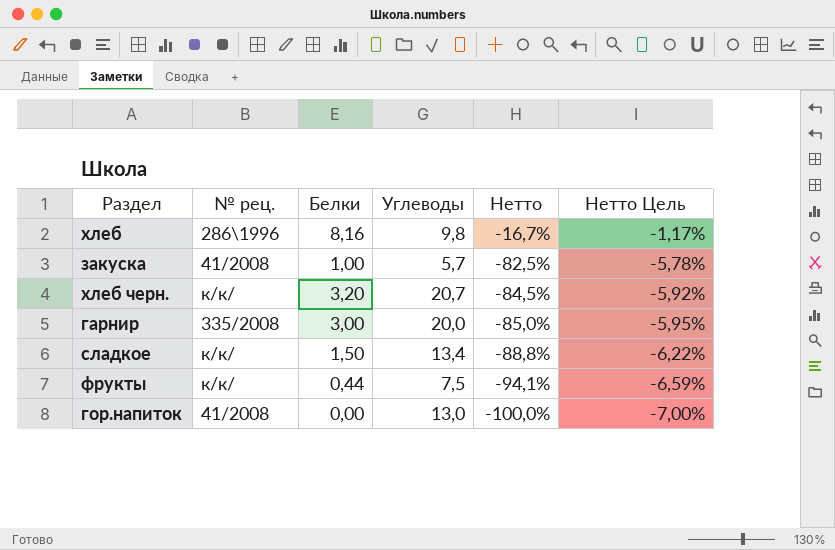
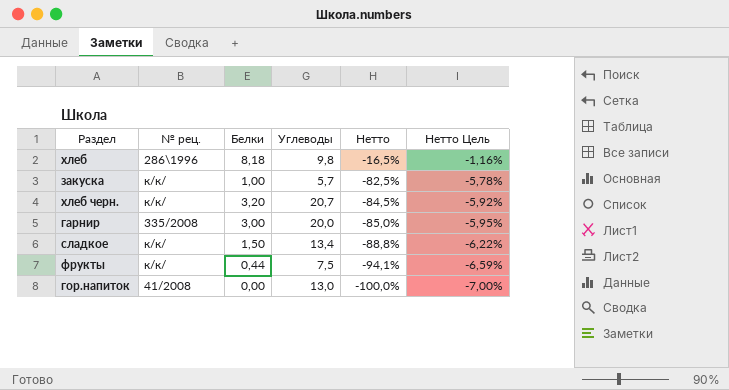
хлеб | Белки: 8,16 -> 8,18
хлеб | Нетто: -16,7% -> -16,5%
хлеб | Нетто Цель: -1,17% -> -1,16%
закуска | № рец.: 41/2008 -> к/к/

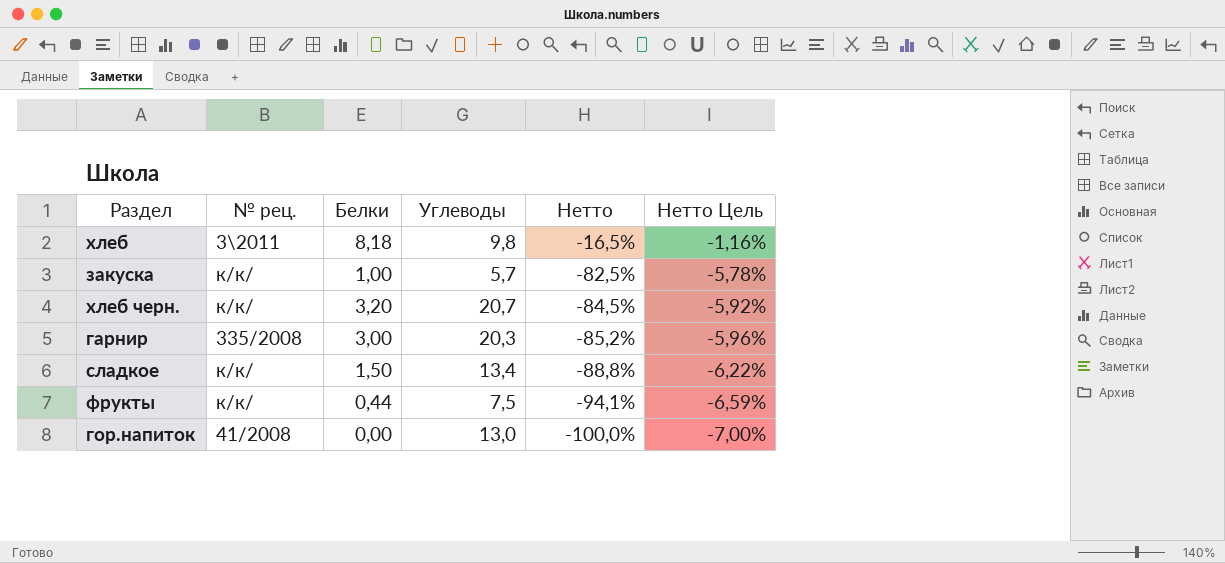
хлеб | № рец.: 286\1996 -> 3\2011
гарнир | Углеводы: 20,0 -> 20,3
гарнир | Нетто: -85,0% -> -85,2%
гарнир | Нетто Цель: -5,95% -> -5,96%

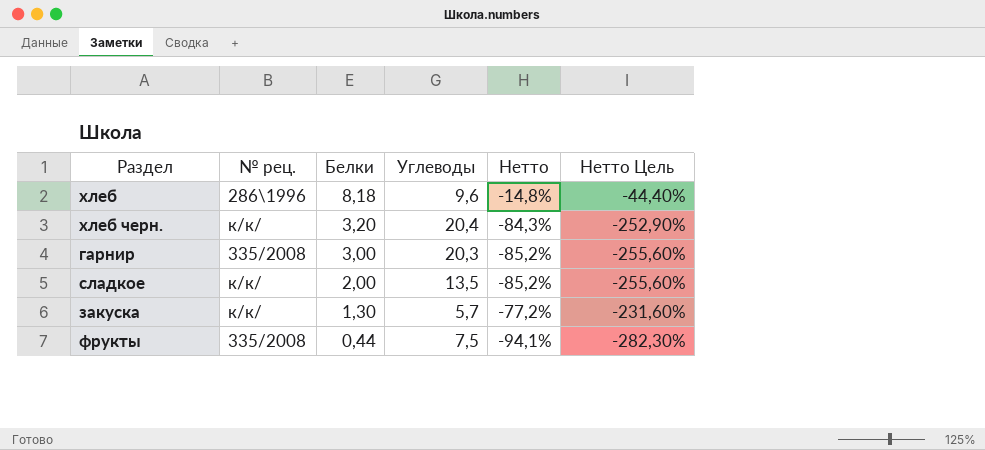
row order: Нетто descending -> Белки descending
column Нетто Цель | formula: [Нетто] * 0,07 -> [Нетто] * 3
row гор.напиток: 41/2008 | 0,00 | 13,0 | -100,0% | -7,00% -> none
хлеб | № рец.: 3\2011 -> 286\1996
хлеб | Углеводы: 9,8 -> 9,6
хлеб | Нетто: -16,5% -> -14,8%
хлеб черн. | Углеводы: 20,7 -> 20,4
хлеб черн. | Нетто: -84,5% -> -84,3%
сладкое | Белки: 1,50 -> 2,00
сладкое | Углеводы: 13,4 -> 13,5
сладкое | Нетто: -88,8% -> -85,2%
закуска | Белки: 1,00 -> 1,30
закуска | Нетто: -82,5% -> -77,2%
фрукты | № рец.: к/к/ -> 335/2008

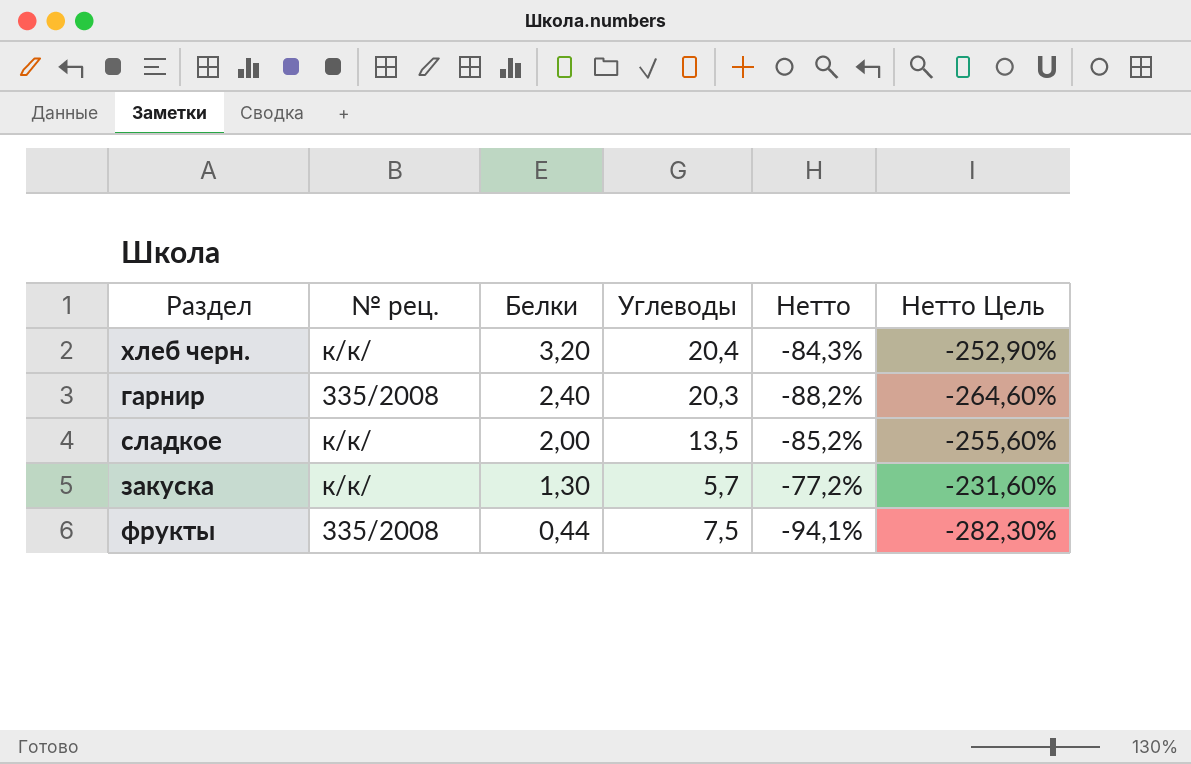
row хлеб: 286\1996 | 8,18 | 9,6 | -14,8% | -44,40% -> none
гарнир | Белки: 3,00 -> 2,40
гарнир | Нетто: -85,2% -> -88,2%
гарнир | Нетто Цель: -255,60% -> -264,60%

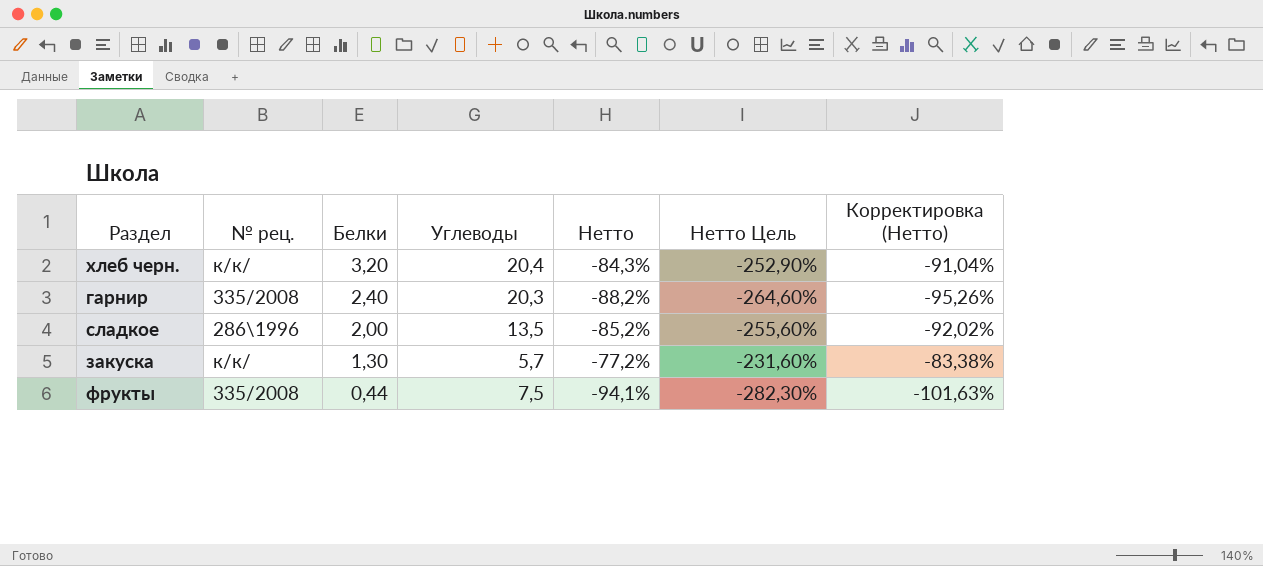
column Корректировка (Нетто) | formula: none -> [Нетто] * 1,08
сладкое | № рец.: к/к/ -> 286\1996

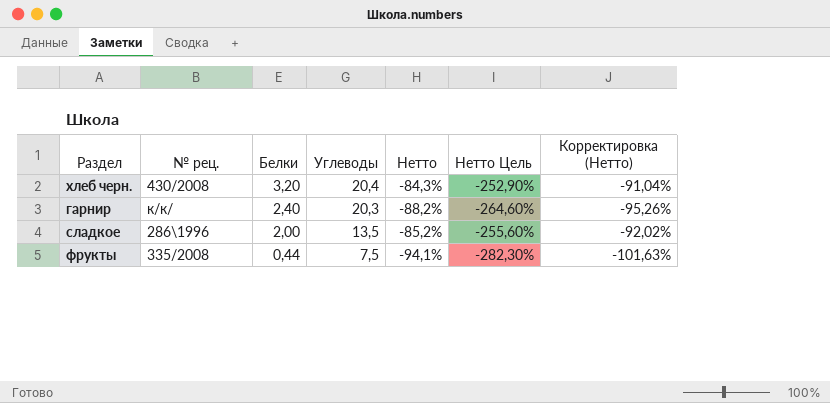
row закуска: к/к/ | 1,30 | 5,7 | -77,2% | -231,60% | -83,38% -> none
хлеб черн. | № рец.: к/к/ -> 430/2008
гарнир | № рец.: 335/2008 -> к/к/

